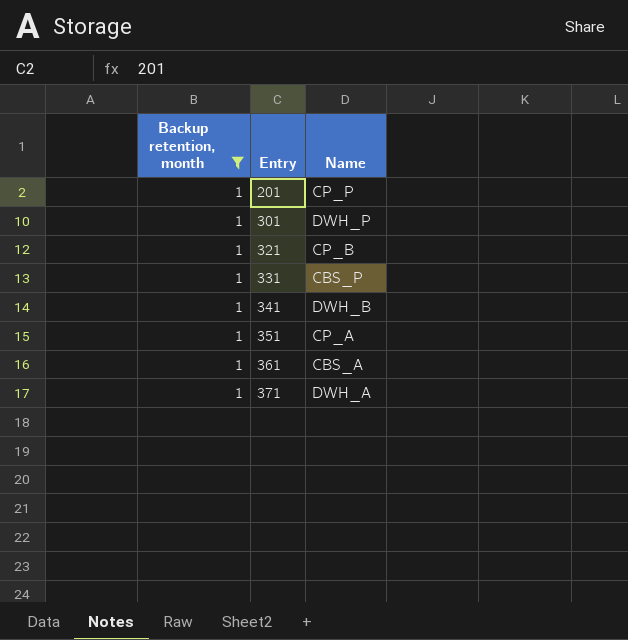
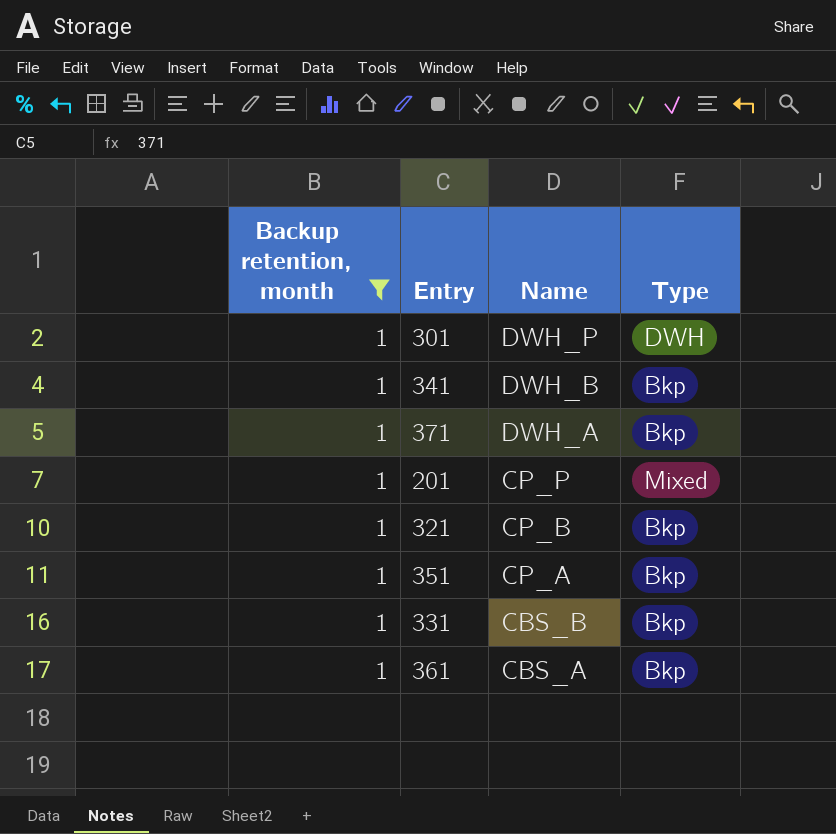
row order: Entry ascending -> Name descending
column Type | position: none -> 4
331 | Name: CBS_P -> CBS_B

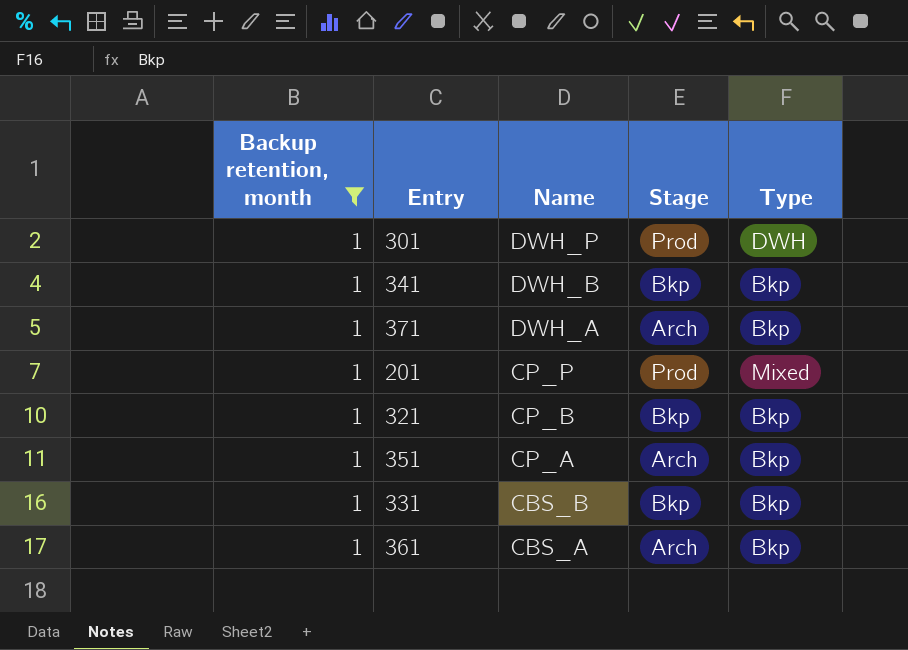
column Stage | position: none -> 4

